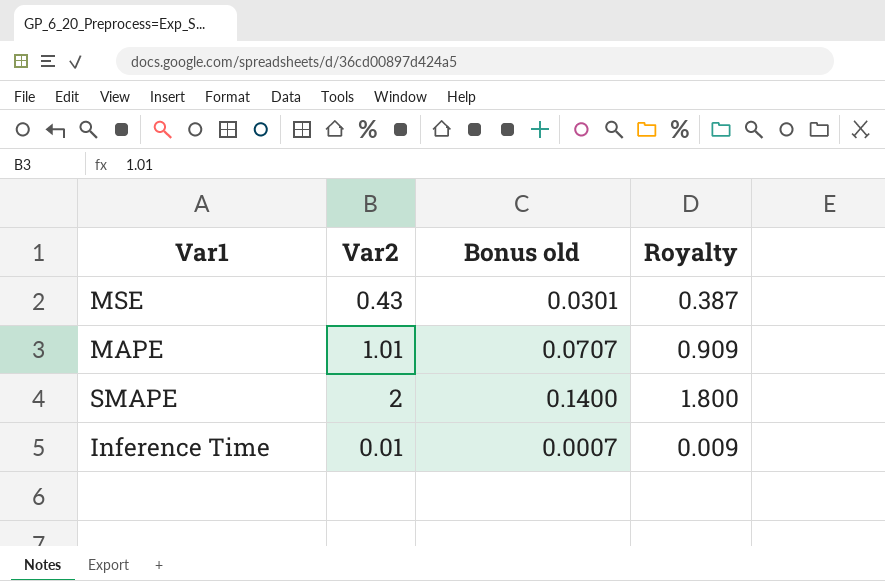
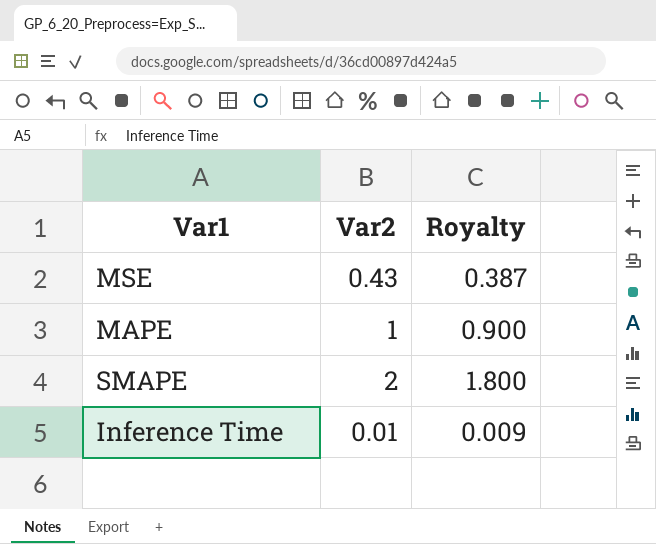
column Bonus old | formula: [Var2] * 0.07 -> none
MAPE | Var2: 1.01 -> 1
MAPE | Royalty: 0.909 -> 0.900

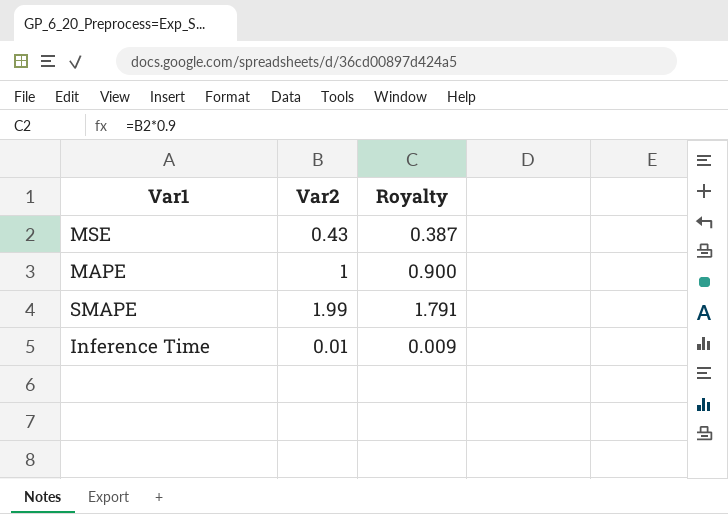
SMAPE | Var2: 2 -> 1.99
SMAPE | Royalty: 1.800 -> 1.791

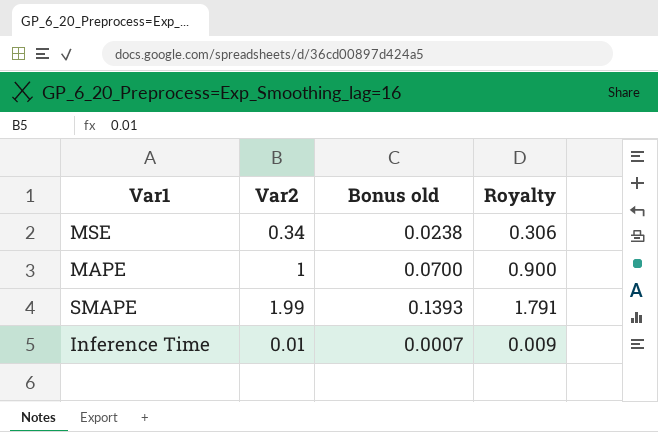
column Bonus old | formula: none -> [Var2] * 0.07
MSE | Var2: 0.43 -> 0.34
MSE | Royalty: 0.387 -> 0.306

